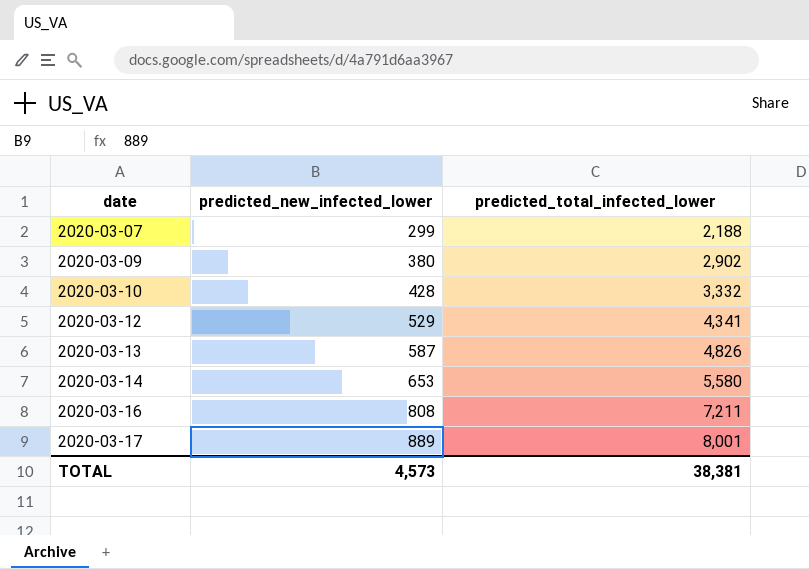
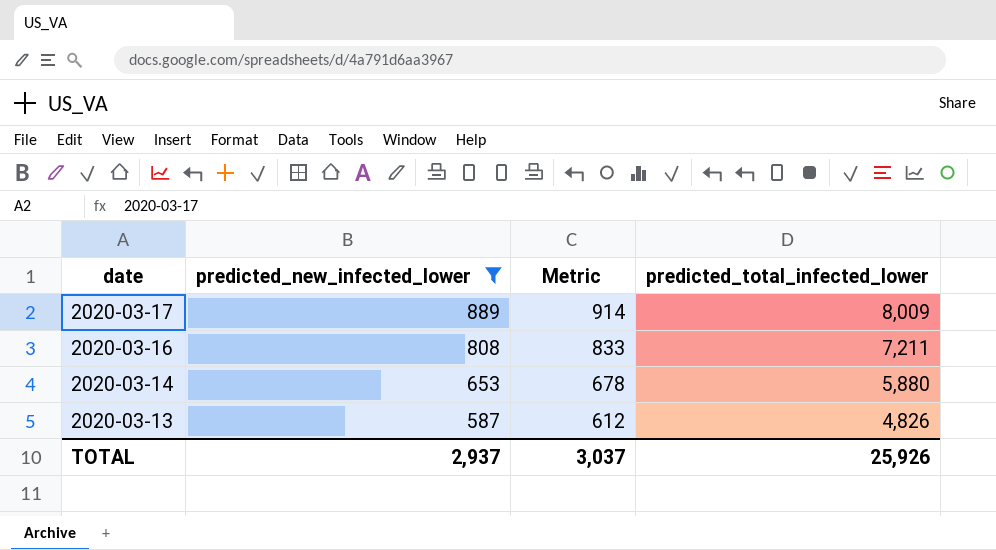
filter: none -> predicted_new_infected_lower >= 587
row order: date ascending -> date descending
column Metric | formula: none -> [predicted_new_infected_lower] + 25
2020-03-17 | predicted_total_infected_lower: 8,001 -> 8,009
2020-03-14 | predicted_total_infected_lower: 5,580 -> 5,880
TOTAL | predicted_new_infected_lower: 4,573 -> 2,937
TOTAL | predicted_total_infected_lower: 38,381 -> 25,926

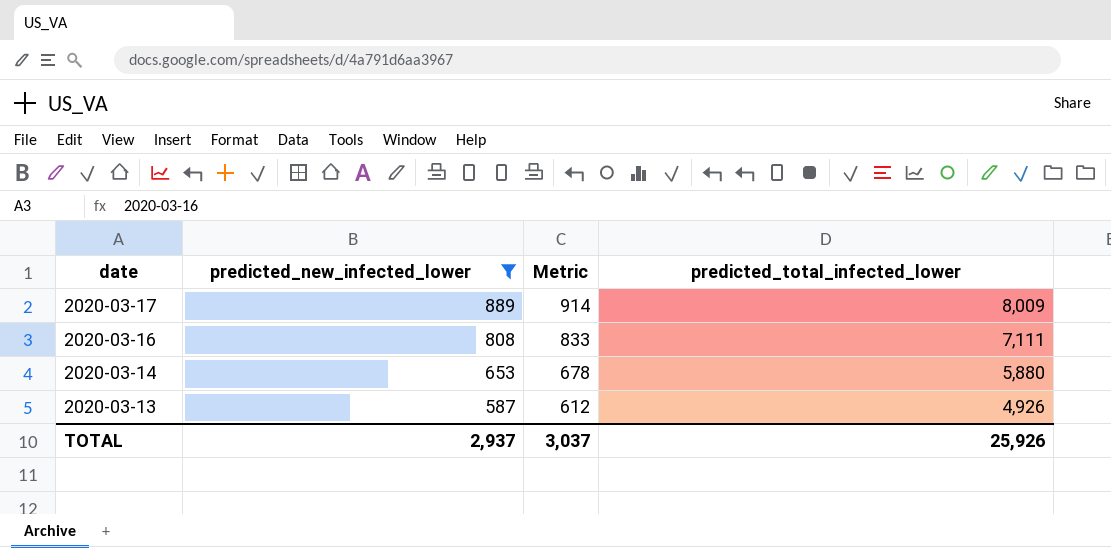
2020-03-16 | predicted_total_infected_lower: 7,211 -> 7,111
2020-03-13 | predicted_total_infected_lower: 4,826 -> 4,926

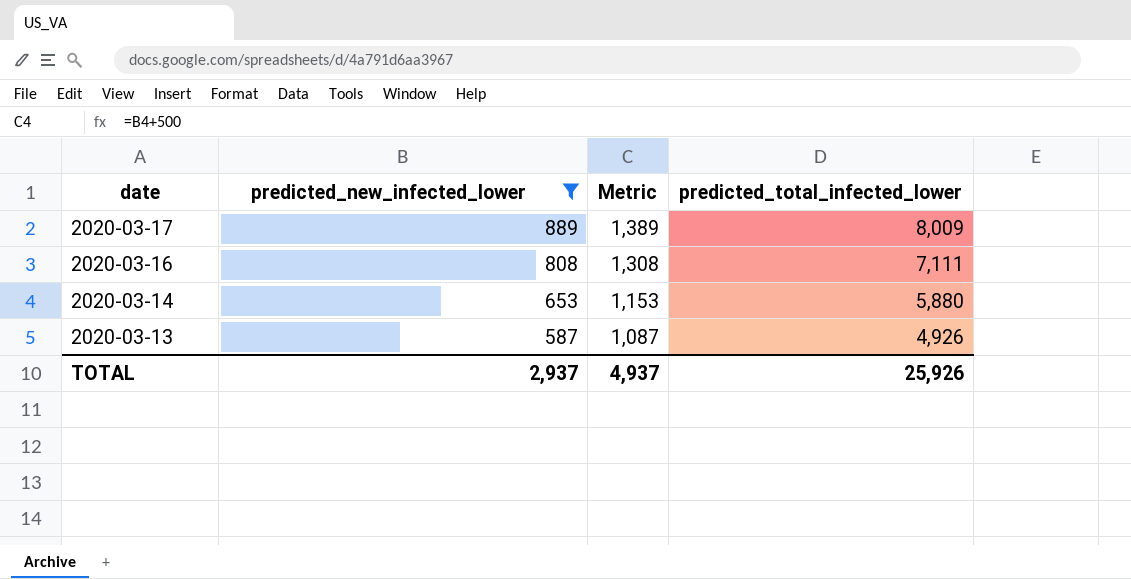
column Metric | formula: [predicted_new_infected_lower] + 25 -> [predicted_new_infected_lower] + 500
TOTAL | Metric: 3,037 -> 4,937

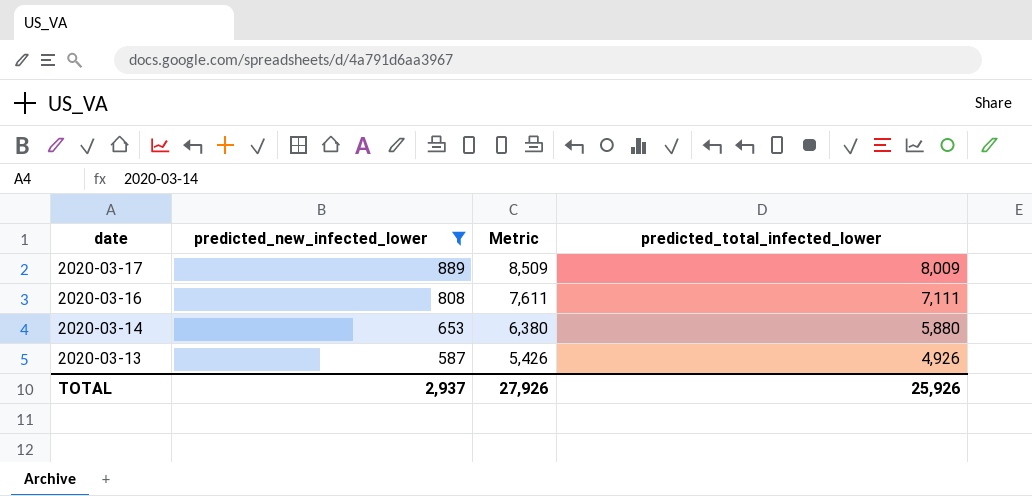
column Metric | formula: [predicted_new_infected_lower] + 500 -> [predicted_total_infected_lower] + 500
TOTAL | Metric: 4,937 -> 27,926

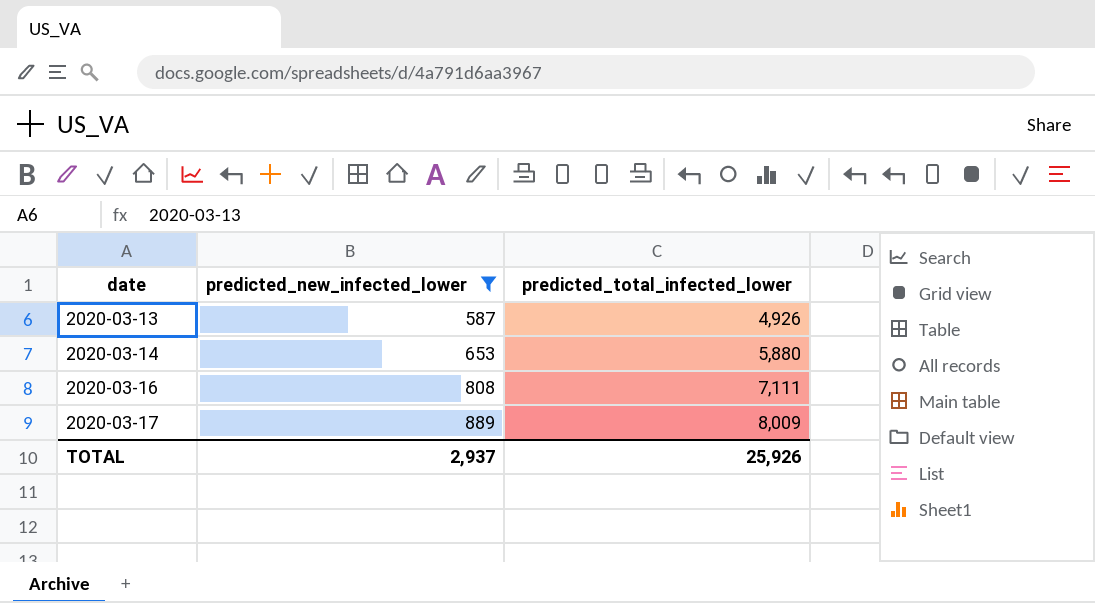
row order: date descending -> date ascending
column Metric | formula: [predicted_total_infected_lower] + 500 -> none

